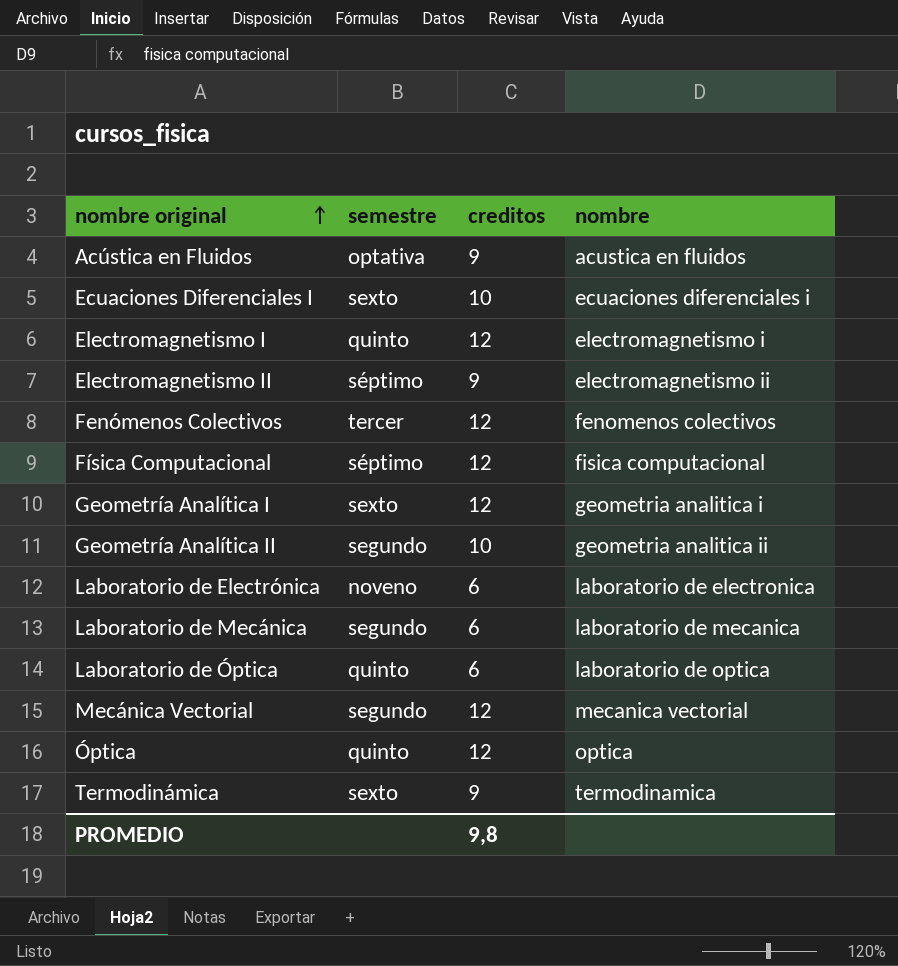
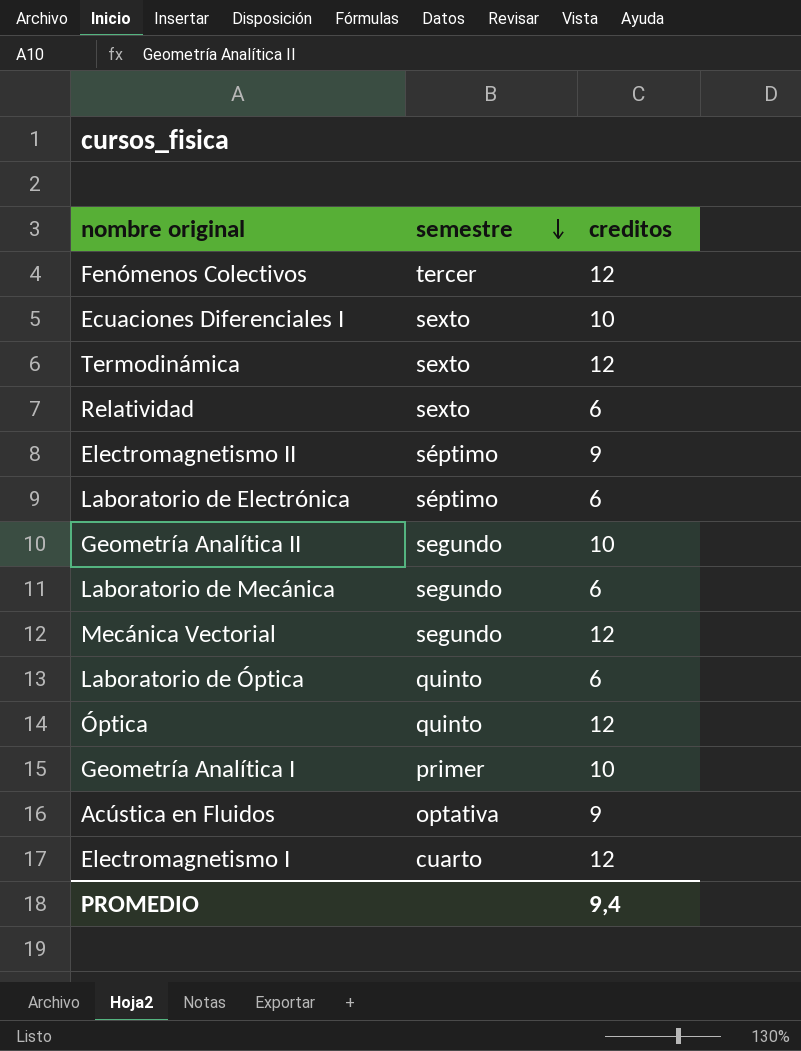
row order: nombre original ascending -> semestre descending
column nombre | position: 4 -> none
row Física Computacional: séptimo | 12 | fisica computacional -> none
Termodinámica | creditos: 9 -> 12
row Relatividad: none -> sexto | 6
Laboratorio de Electrónica | semestre: noveno -> séptimo
Geometría Analítica I | semestre: sexto -> primer
Geometría Analítica I | creditos: 12 -> 10
Electromagnetismo I | semestre: quinto -> cuarto
PROMEDIO | creditos: 9,8 -> 9,4

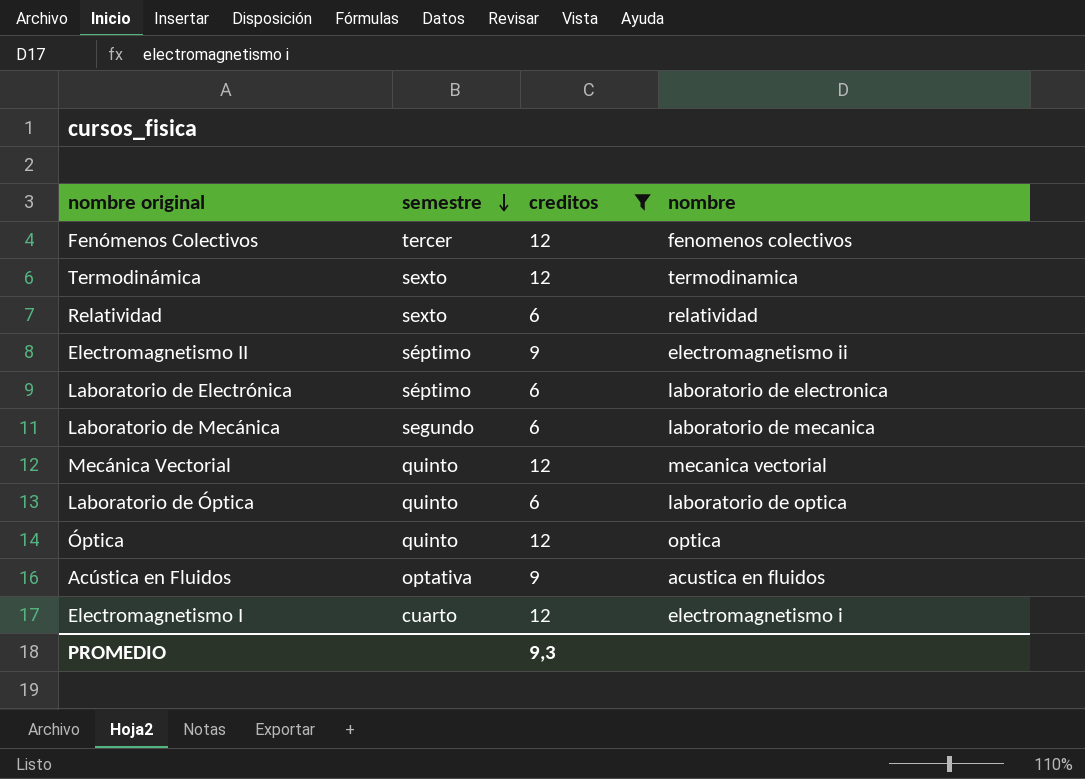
filter: none -> creditos != 10
column nombre | position: none -> 4
Mecánica Vectorial | semestre: segundo -> quinto
PROMEDIO | creditos: 9,4 -> 9,3

